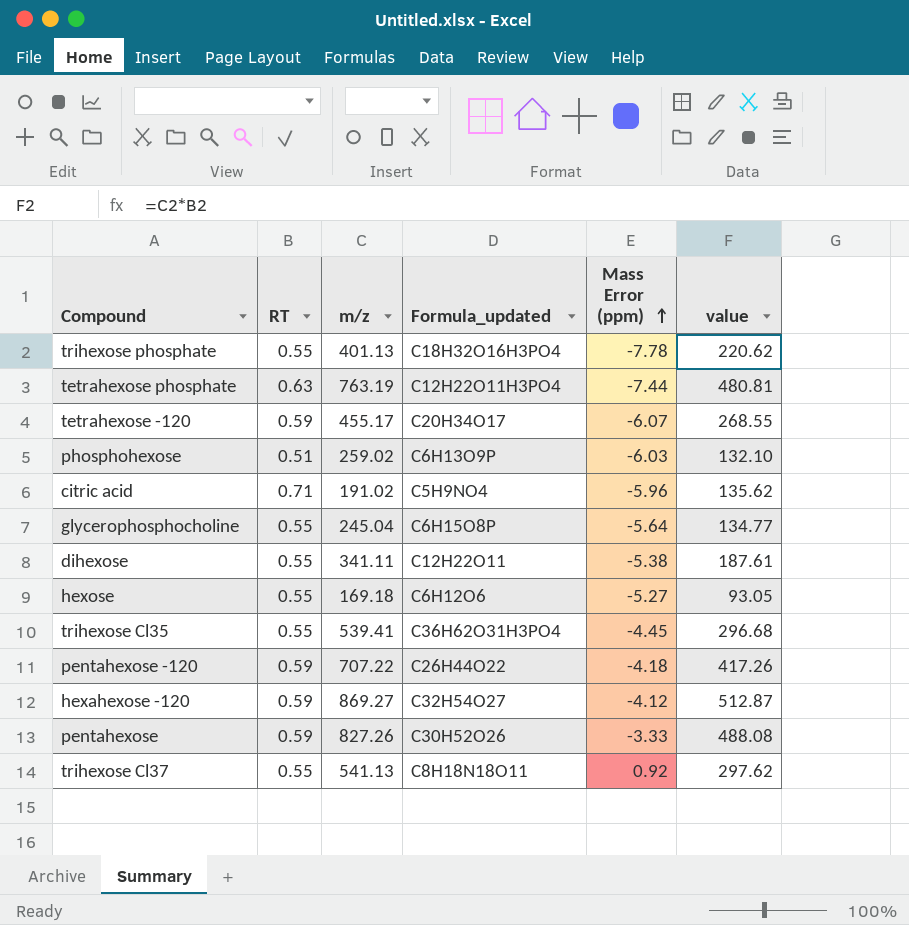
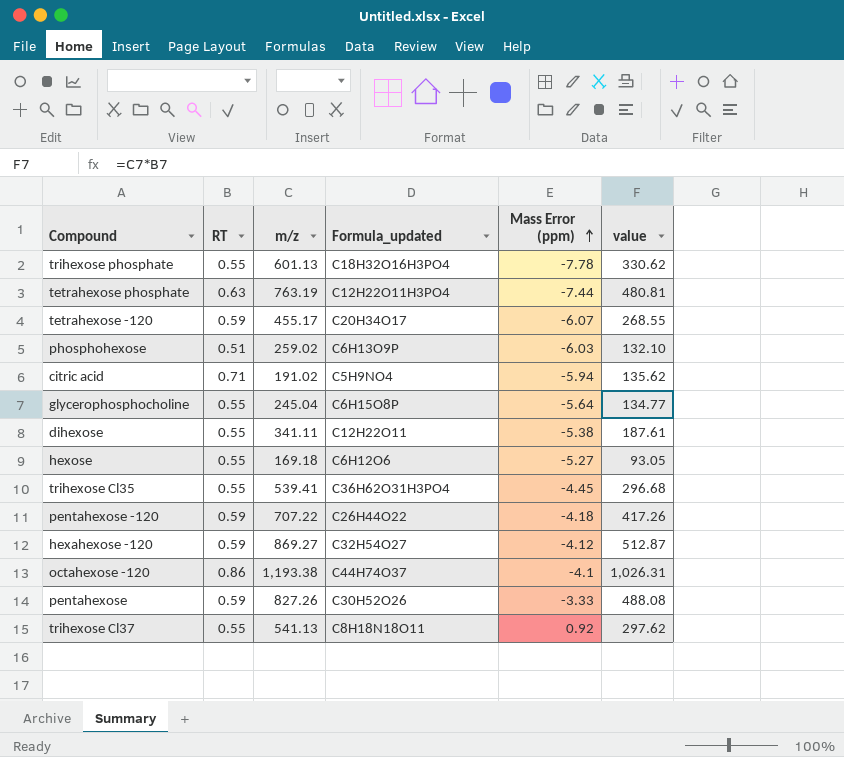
trihexose phosphate | m/z: 401.13 -> 601.13
trihexose phosphate | value: 220.62 -> 330.62
citric acid | Mass Error (ppm): -5.96 -> -5.94
row octahexose -120: none -> 0.86 | 1,193.38 | C44H74O37 | -4.1 | 1,026.31

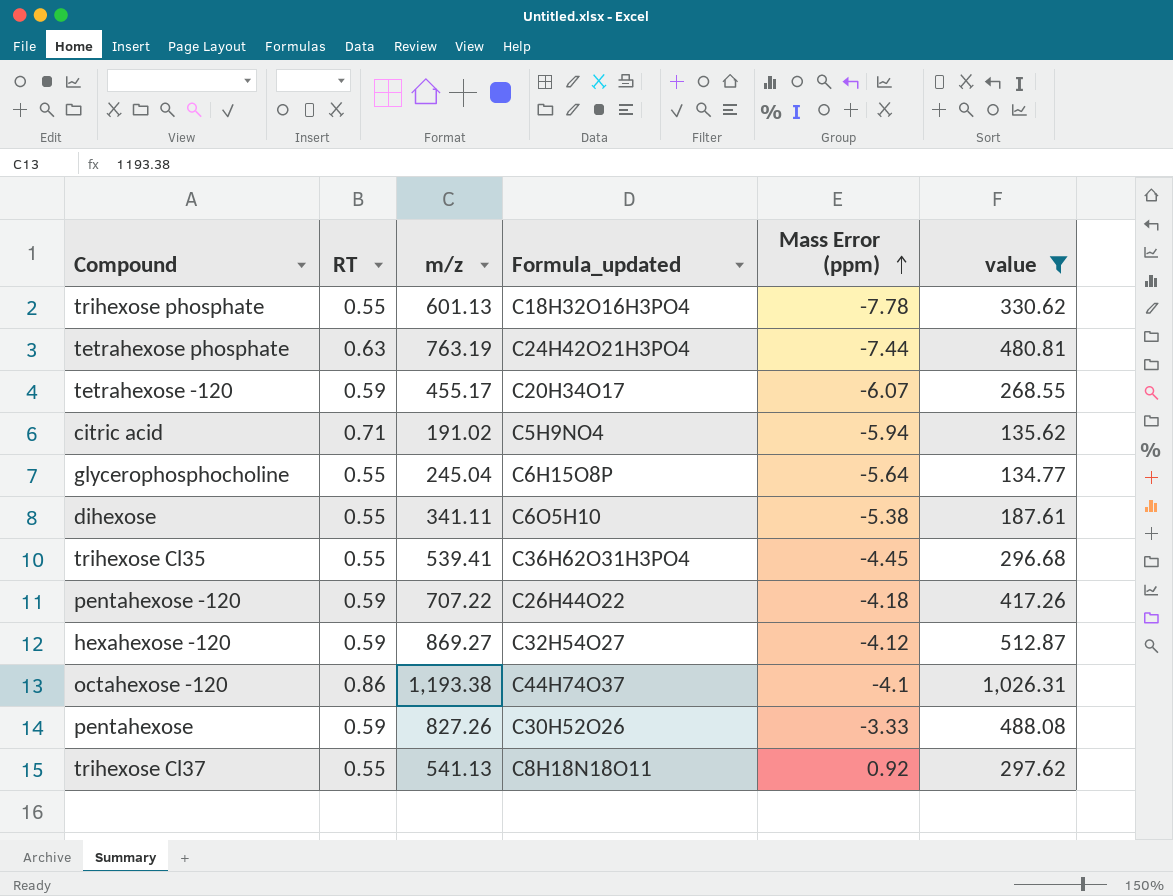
filter: none -> value >= 134.77
tetrahexose phosphate | Formula_updated: C12H22O11H3PO4 -> C24H42O21H3PO4
dihexose | Formula_updated: C12H22O11 -> C6O5H10

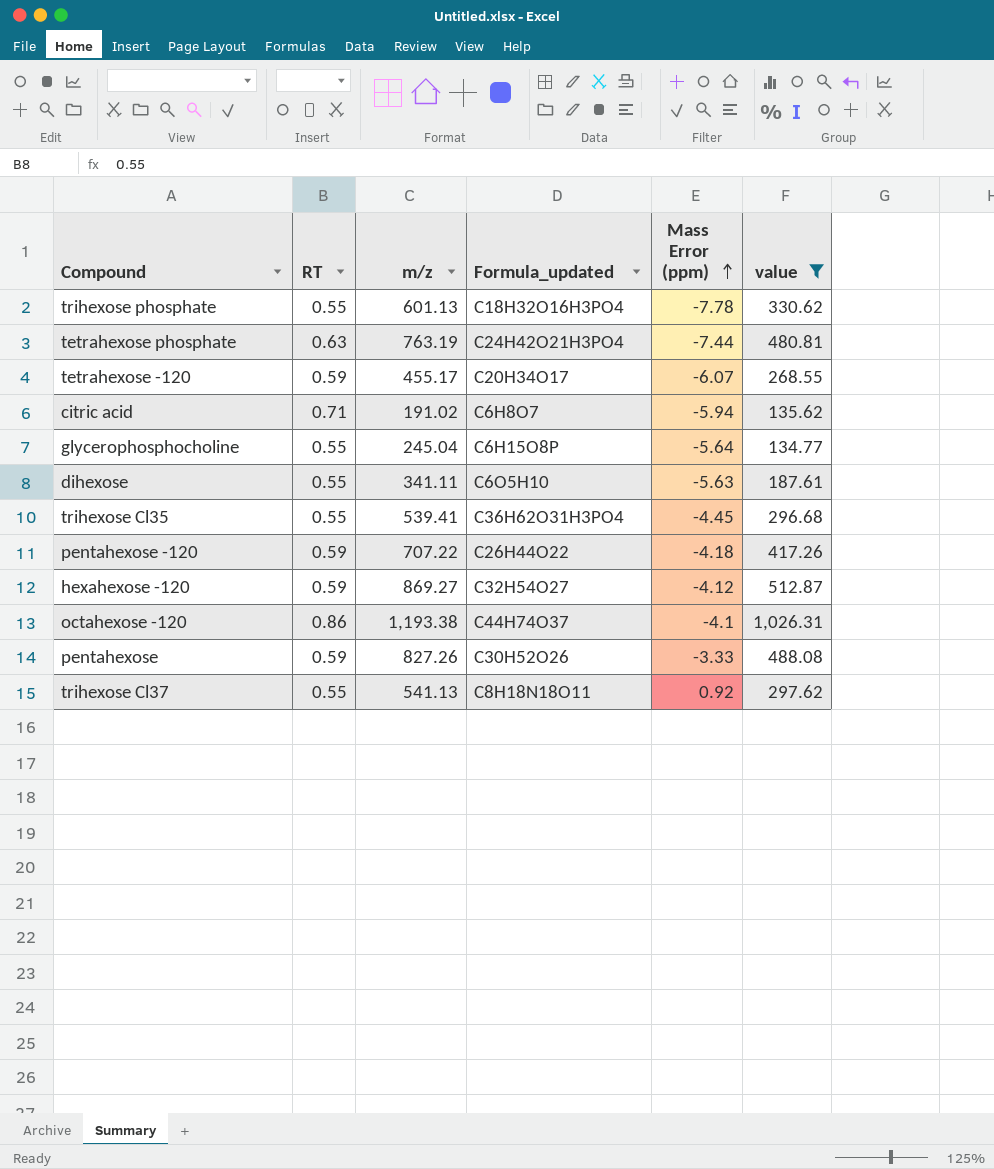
citric acid | Formula_updated: C5H9NO4 -> C6H8O7
dihexose | Mass Error (ppm): -5.38 -> -5.63

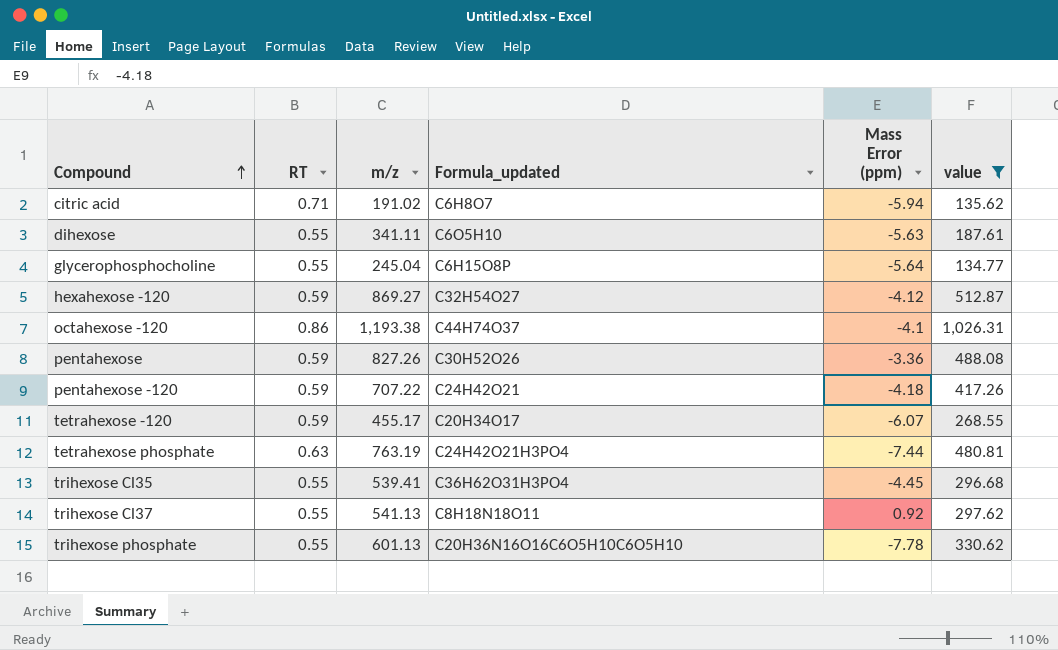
row order: Mass Error (ppm) ascending -> Compound ascending
pentahexose | Mass Error (ppm): -3.33 -> -3.36
pentahexose -120 | Formula_updated: C26H44O22 -> C24H42O21
trihexose phosphate | Formula_updated: C18H32O16H3PO4 -> C20H36N16O16C6O5H10C6O5H10

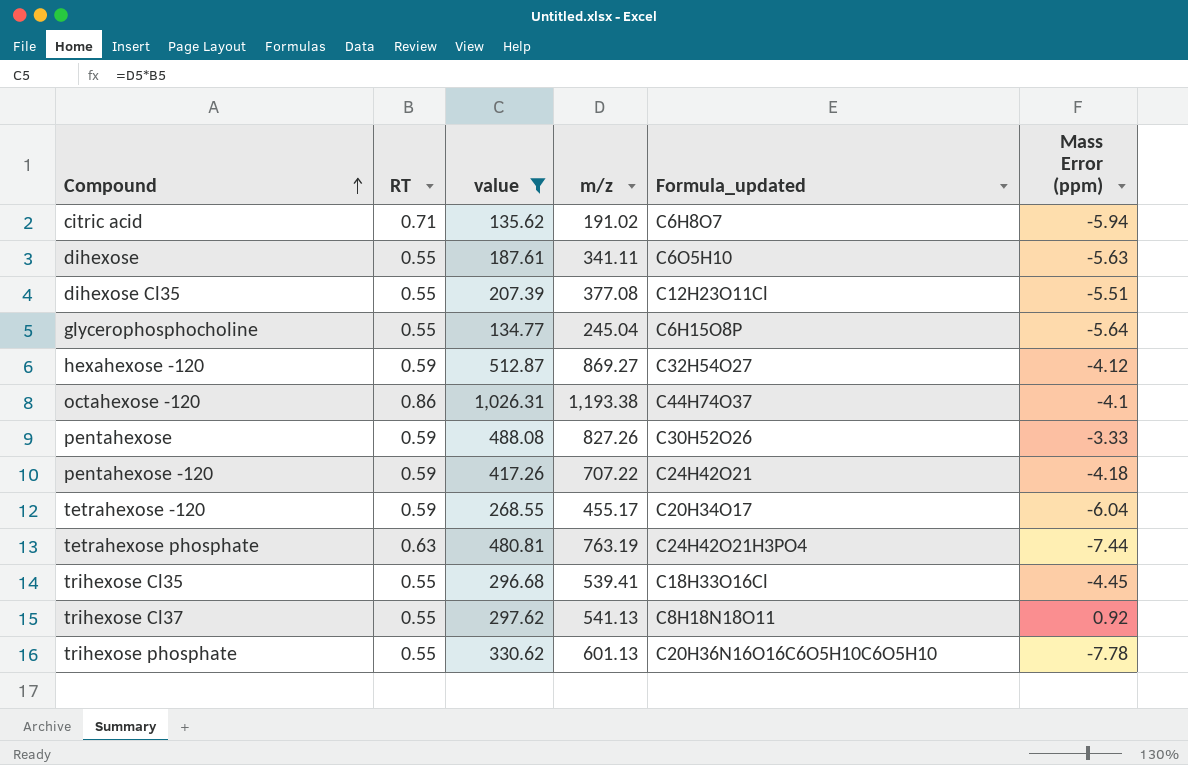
column value | position: 6 -> 3
row dihexose Cl35: none -> 0.55 | 207.39 | 377.08 | C12H23O11Cl | -5.51
pentahexose | Mass Error (ppm): -3.36 -> -3.33
tetrahexose -120 | Mass Error (ppm): -6.07 -> -6.04
trihexose Cl35 | Formula_updated: C36H62O31H3PO4 -> C18H33O16Cl

